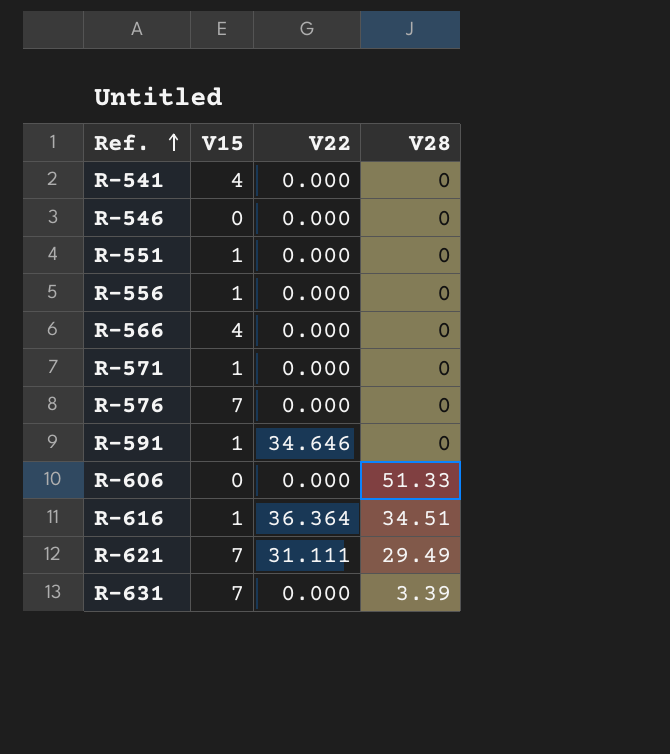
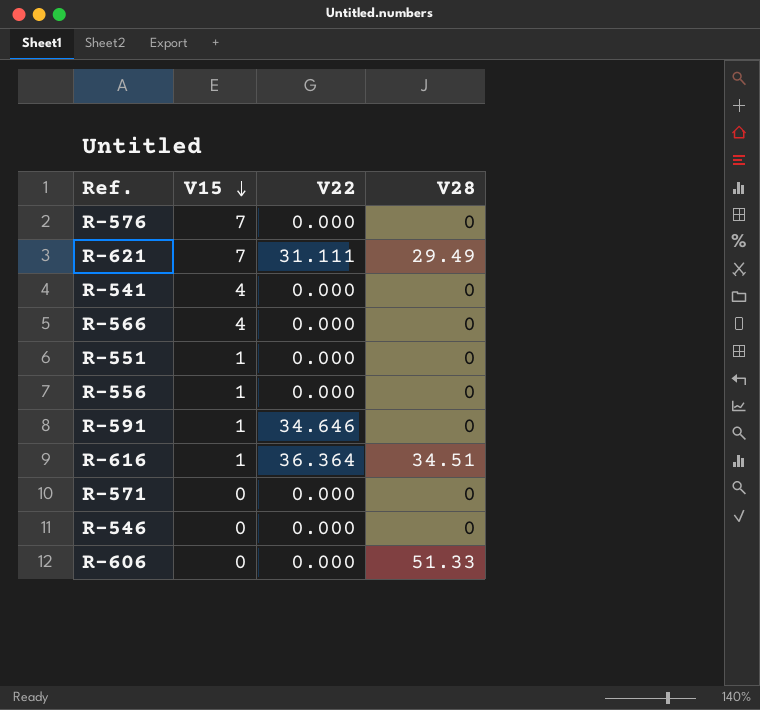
row order: Ref. ascending -> V15 descending
row R-631: 7 | 0.000 | 3.39 -> none
R-571 | V15: 1 -> 0

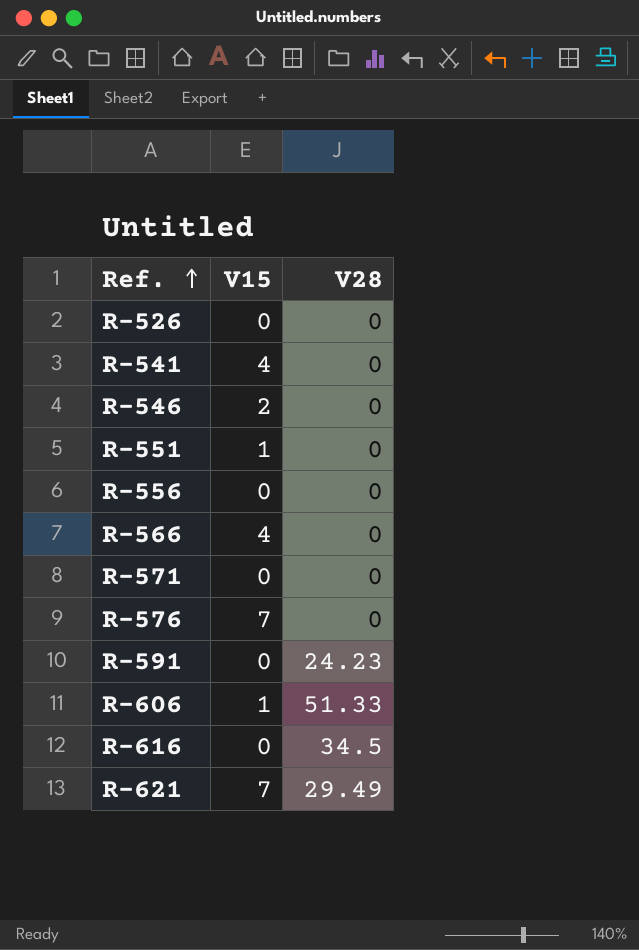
row order: V15 descending -> Ref. ascending
column V22 | position: 3 -> none
row R-526: none -> 0 | 0
R-546 | V15: 0 -> 2
R-556 | V15: 1 -> 0
R-591 | V15: 1 -> 0
R-591 | V28: 0 -> 24.23
R-606 | V15: 0 -> 1
R-616 | V15: 1 -> 0
R-616 | V28: 34.51 -> 34.5

